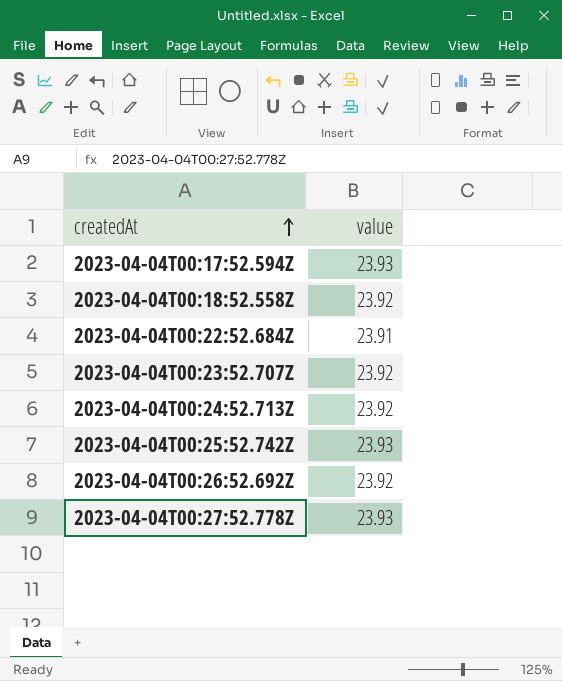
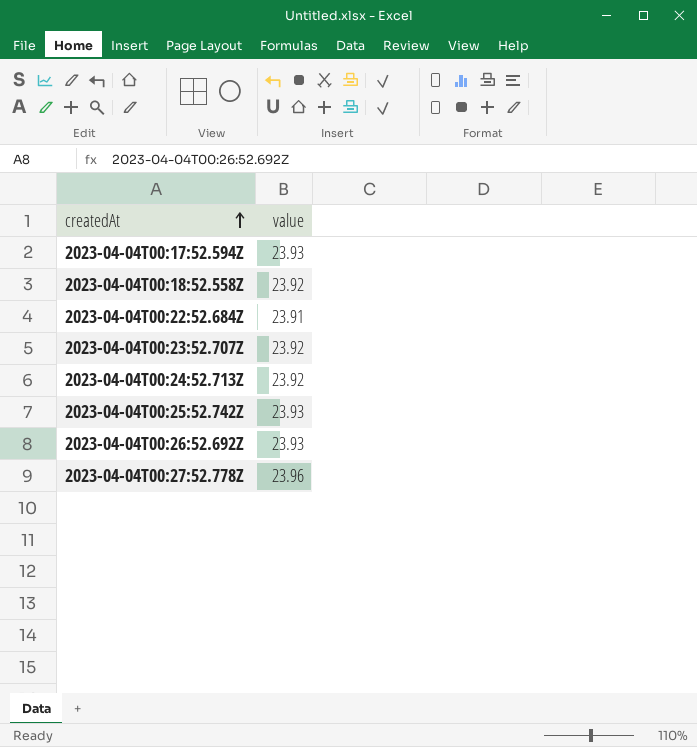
2023-04-04T00:26:52.692Z | value: 23.92 -> 23.93
2023-04-04T00:27:52.778Z | value: 23.93 -> 23.96

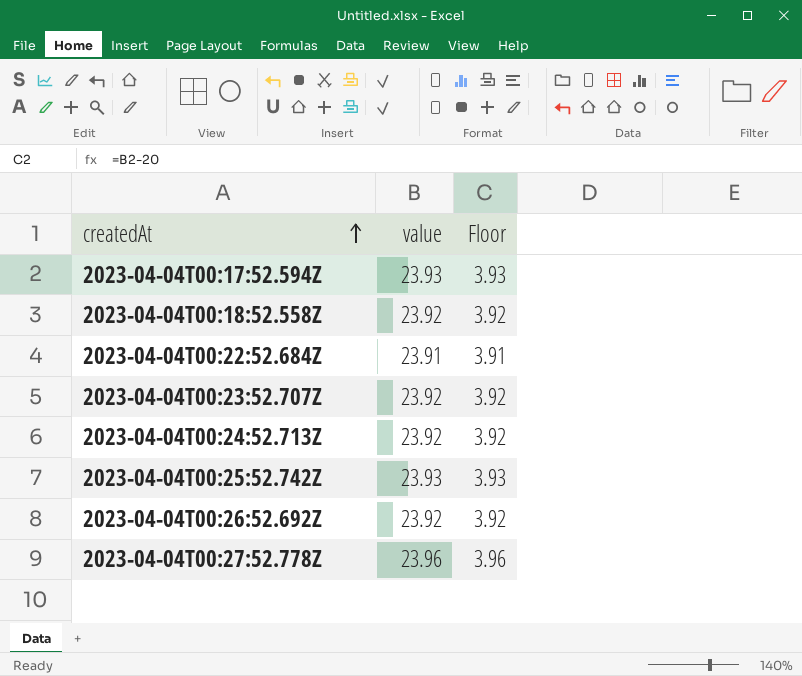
column Floor | formula: none -> [value] - 20
2023-04-04T00:26:52.692Z | value: 23.93 -> 23.92

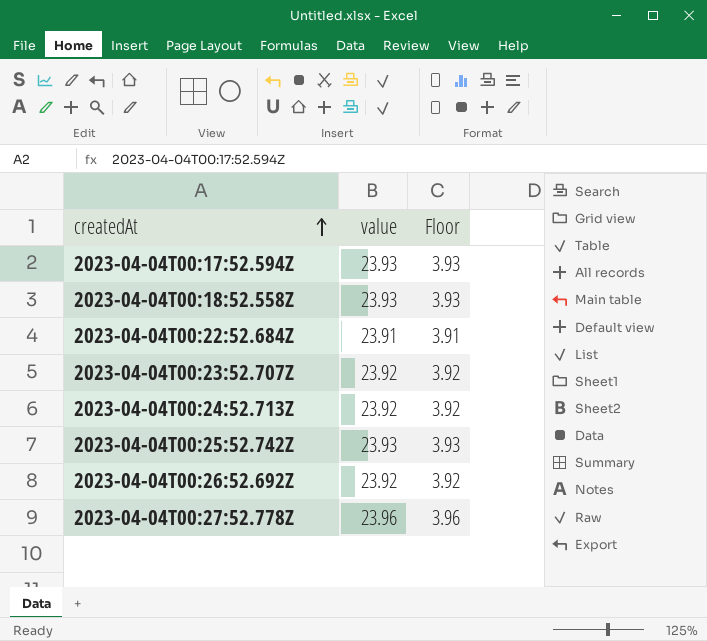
2023-04-04T00:18:52.558Z | value: 23.92 -> 23.93
2023-04-04T00:18:52.558Z | Floor: 3.92 -> 3.93

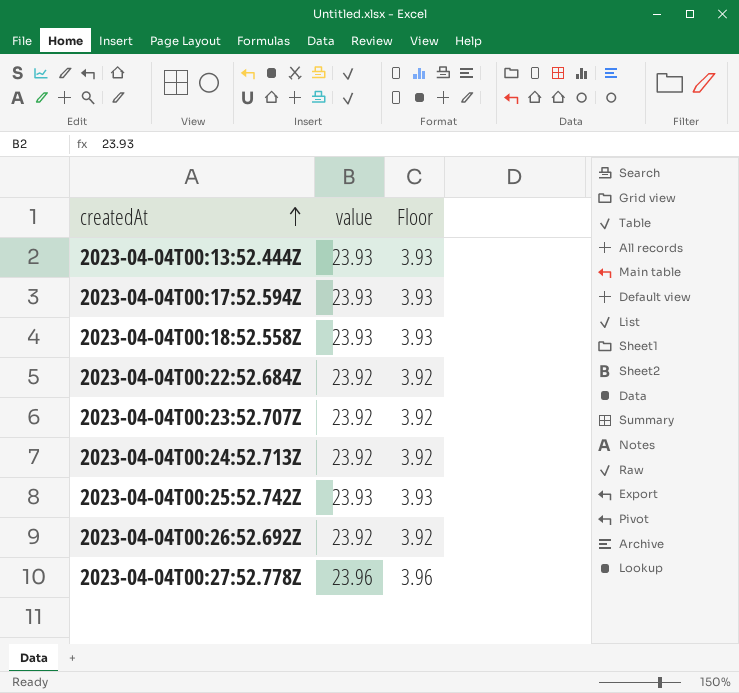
row 2023-04-04T00:13:52.444Z: none -> 23.93 | 3.93
2023-04-04T00:22:52.684Z | value: 23.91 -> 23.92
2023-04-04T00:22:52.684Z | Floor: 3.91 -> 3.92

